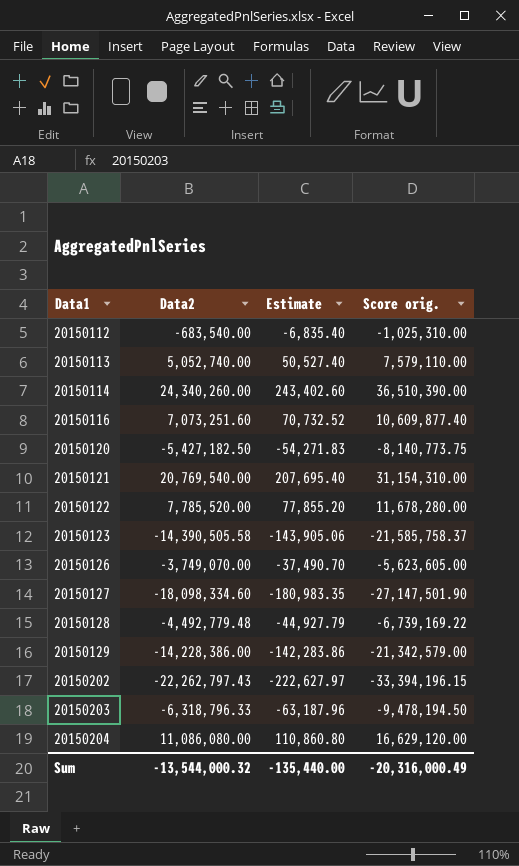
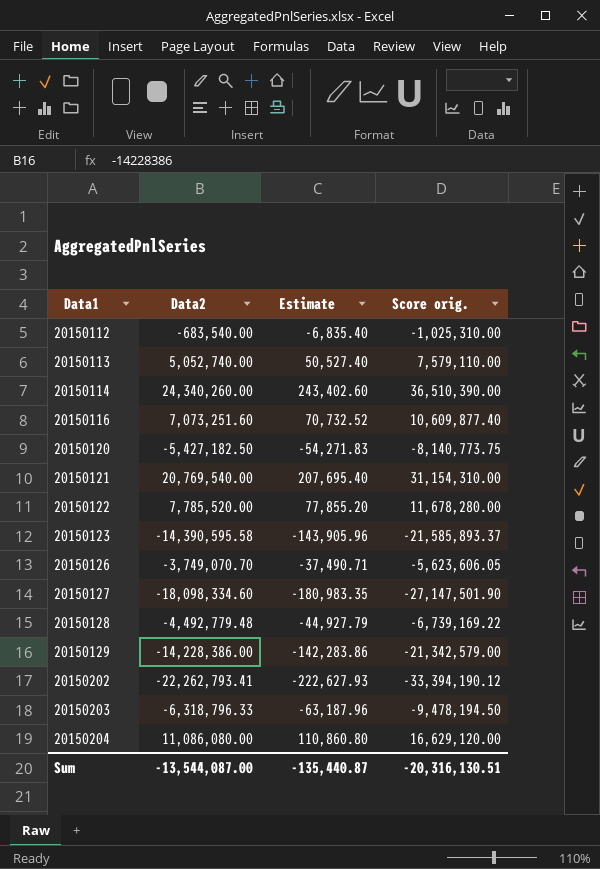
20150123 | Data2: -14,390,505.58 -> -14,390,595.58
20150123 | Estimate: -143,905.06 -> -143,905.96
20150123 | Score orig.: -21,585,758.37 -> -21,585,893.37
20150126 | Data2: -3,749,070.00 -> -3,749,070.70
20150126 | Estimate: -37,490.70 -> -37,490.71
20150126 | Score orig.: -5,623,605.00 -> -5,623,606.05
20150202 | Data2: -22,262,797.43 -> -22,262,793.41
20150202 | Estimate: -222,627.97 -> -222,627.93
20150202 | Score orig.: -33,394,196.15 -> -33,394,190.12
Sum | Data2: -13,544,000.32 -> -13,544,087.00
Sum | Estimate: -135,440.00 -> -135,440.87
Sum | Score orig.: -20,316,000.49 -> -20,316,130.51

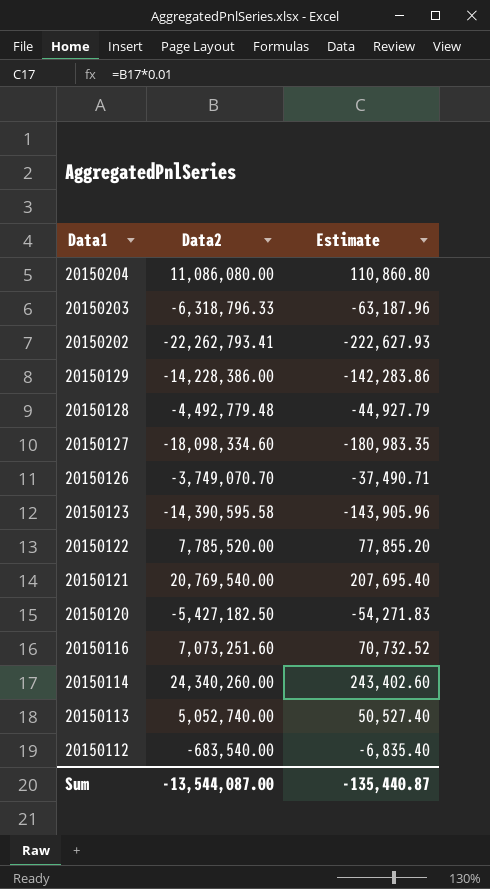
row order: Data1 ascending -> Data1 descending
column Score orig. | formula: [Data2] * 1.5 -> none

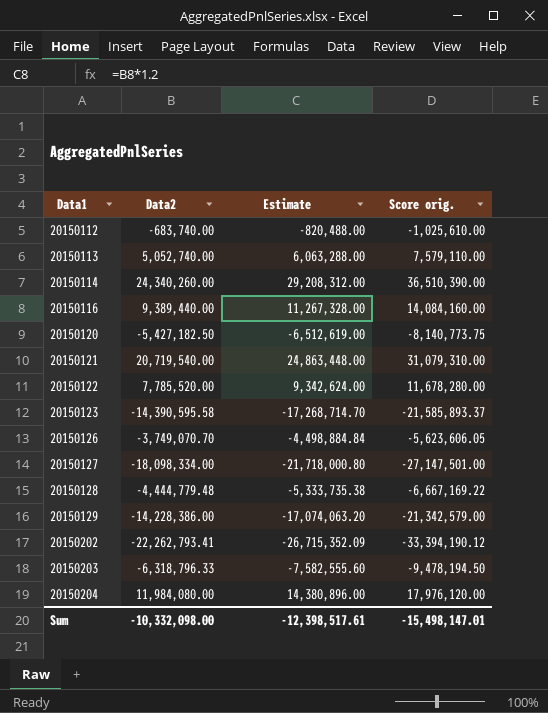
row order: Data1 descending -> Data1 ascending
column Estimate | formula: [Data2] * 0.01 -> [Data2] * 1.2
column Score orig. | formula: none -> [Data2] * 1.5
20150112 | Data2: -683,540.00 -> -683,740.00
20150116 | Data2: 7,073,251.60 -> 9,389,440.00
20150121 | Data2: 20,769,540.00 -> 20,719,540.00
20150127 | Data2: -18,098,334.60 -> -18,098,334.00
20150128 | Data2: -4,492,779.48 -> -4,444,779.48
20150204 | Data2: 11,086,080.00 -> 11,984,080.00
Sum | Data2: -13,544,087.00 -> -10,332,098.00
Sum | Estimate: -135,440.87 -> -12,398,517.61

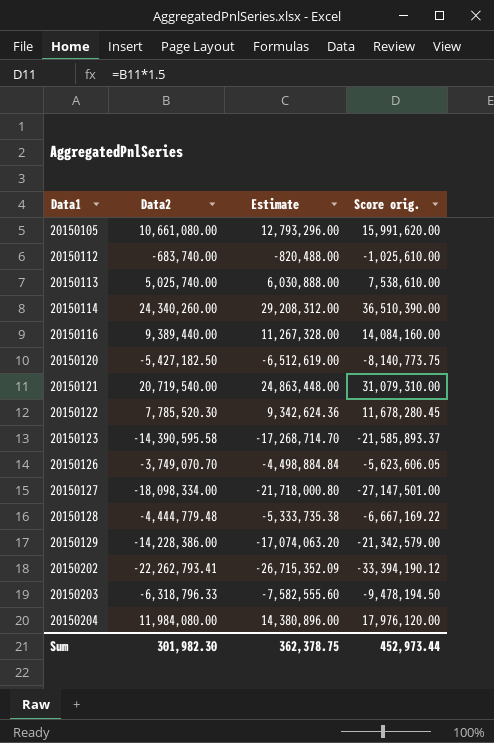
row 20150105: none -> 10,661,080.00 | 12,793,296.00 | 15,991,620.00
20150113 | Data2: 5,052,740.00 -> 5,025,740.00
20150113 | Estimate: 6,063,288.00 -> 6,030,888.00
20150113 | Score orig.: 7,579,110.00 -> 7,538,610.00
20150122 | Data2: 7,785,520.00 -> 7,785,520.30
20150122 | Estimate: 9,342,624.00 -> 9,342,624.36
20150122 | Score orig.: 11,678,280.00 -> 11,678,280.45
Sum | Data2: -10,332,098.00 -> 301,982.30
Sum | Estimate: -12,398,517.61 -> 362,378.75
Sum | Score orig.: -15,498,147.01 -> 452,973.44

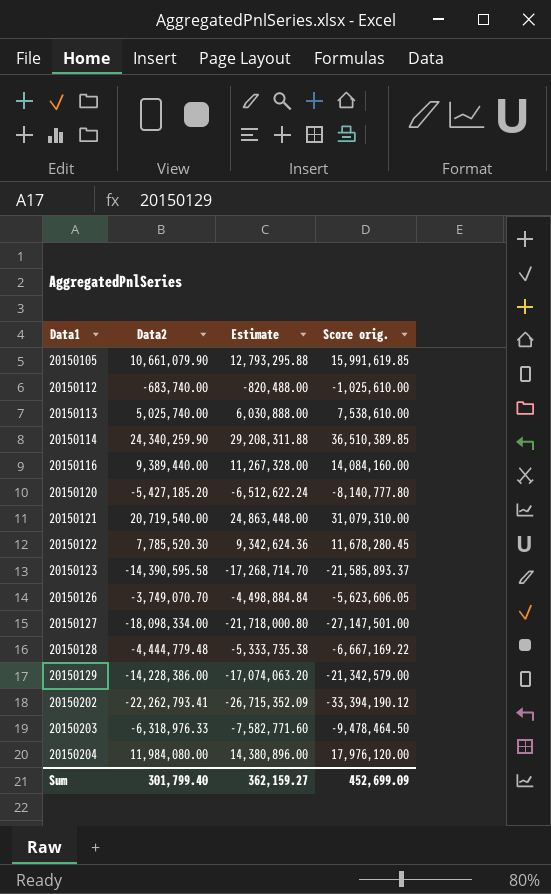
20150105 | Data2: 10,661,080.00 -> 10,661,079.90
20150105 | Estimate: 12,793,296.00 -> 12,793,295.88
20150105 | Score orig.: 15,991,620.00 -> 15,991,619.85
20150114 | Data2: 24,340,260.00 -> 24,340,259.90
20150114 | Estimate: 29,208,312.00 -> 29,208,311.88
20150114 | Score orig.: 36,510,390.00 -> 36,510,389.85
20150120 | Data2: -5,427,182.50 -> -5,427,185.20
20150120 | Estimate: -6,512,619.00 -> -6,512,622.24
20150120 | Score orig.: -8,140,773.75 -> -8,140,777.80
20150203 | Data2: -6,318,796.33 -> -6,318,976.33
20150203 | Estimate: -7,582,555.60 -> -7,582,771.60
20150203 | Score orig.: -9,478,194.50 -> -9,478,464.50
Sum | Data2: 301,982.30 -> 301,799.40
Sum | Estimate: 362,378.75 -> 362,159.27
Sum | Score orig.: 452,973.44 -> 452,699.09

